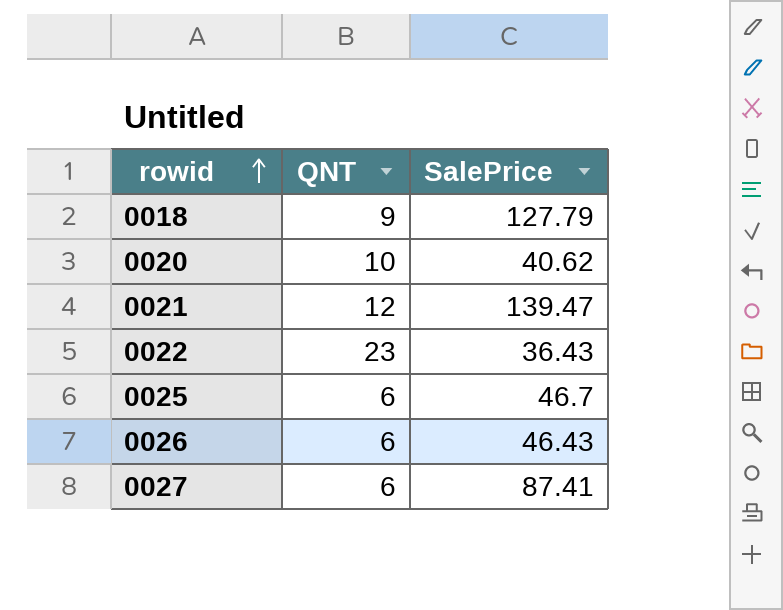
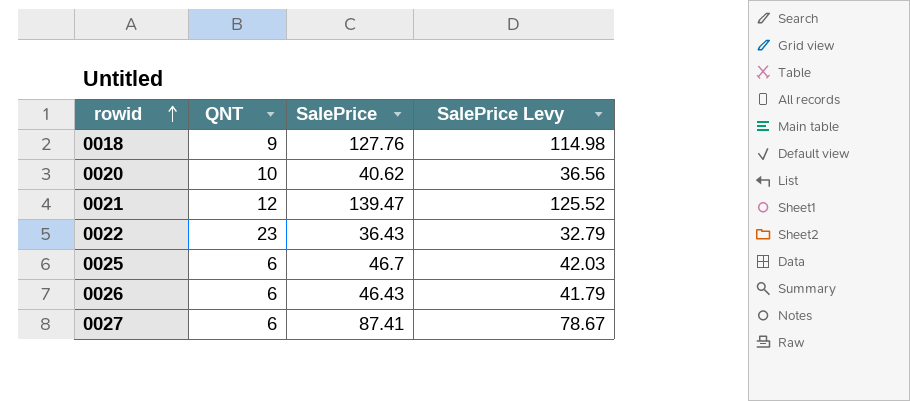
column SalePrice Levy | formula: none -> [SalePrice] * 0.9
0018 | SalePrice: 127.79 -> 127.76

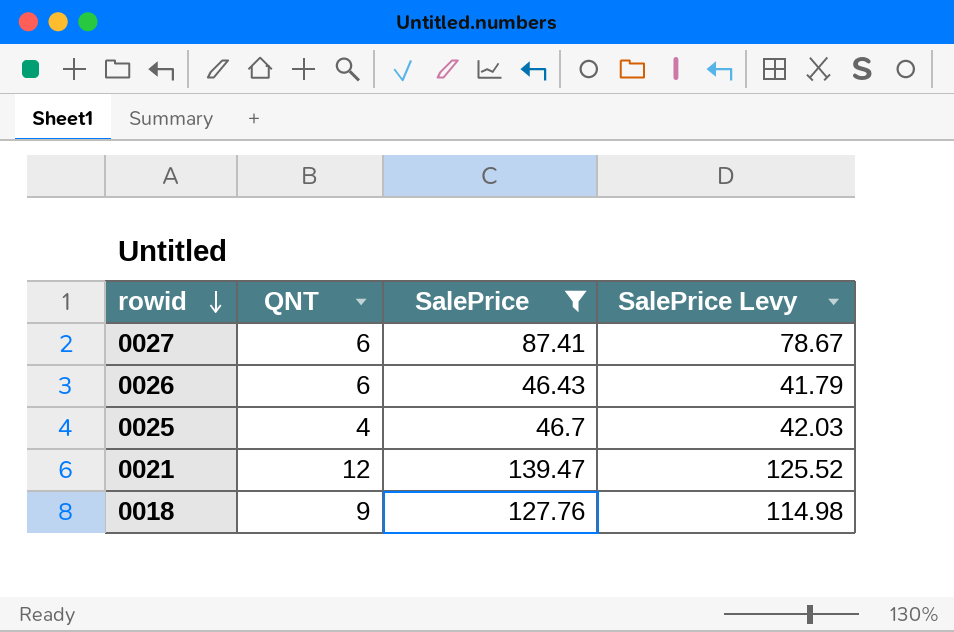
filter: none -> SalePrice >= 46.43
row order: rowid ascending -> rowid descending
0025 | QNT: 6 -> 4

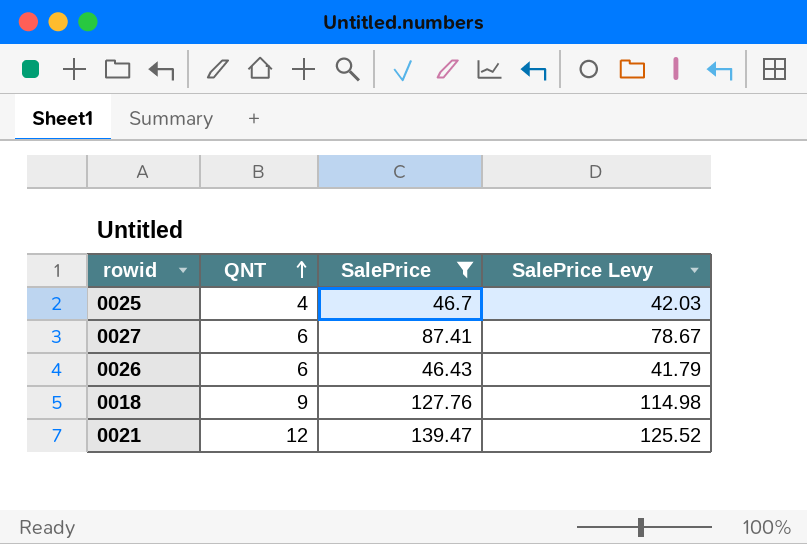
row order: rowid descending -> QNT ascending

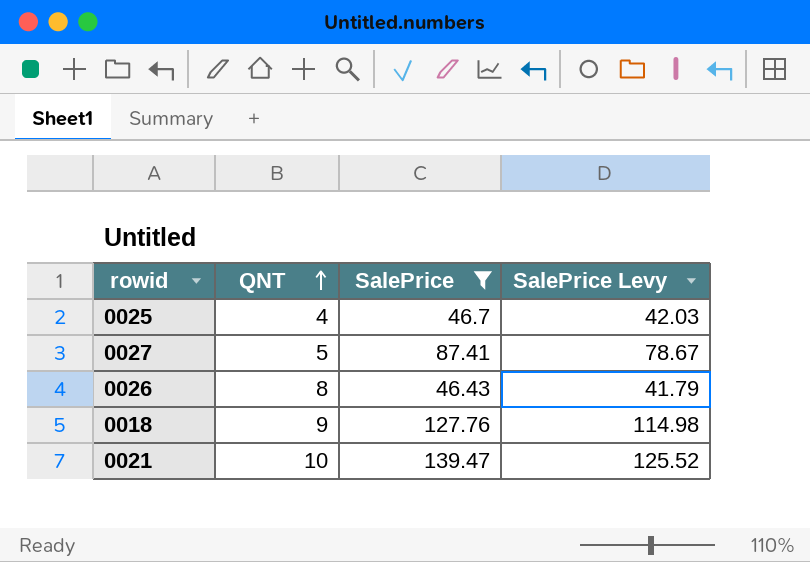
0027 | QNT: 6 -> 5
0026 | QNT: 6 -> 8
0021 | QNT: 12 -> 10

